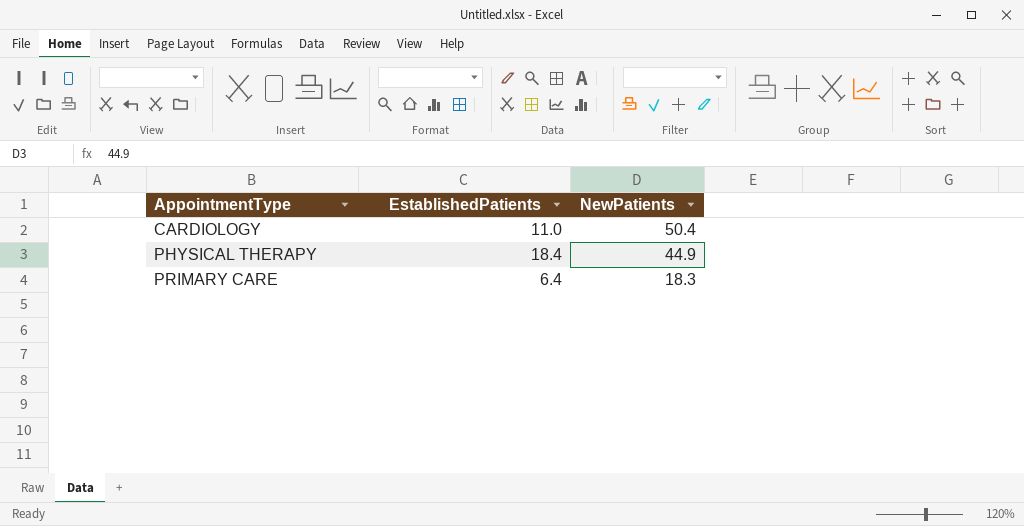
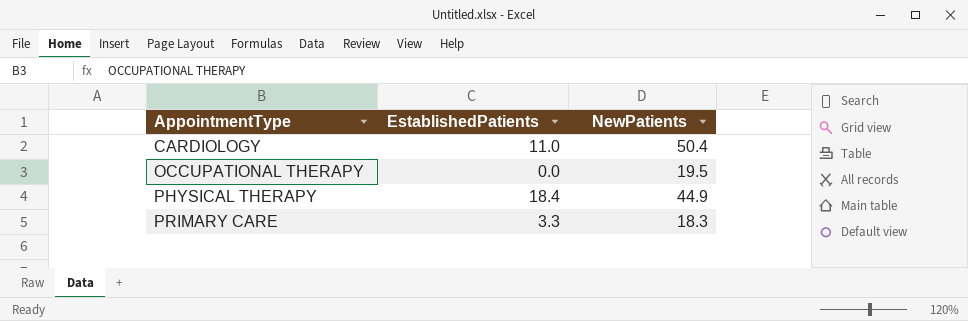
row OCCUPATIONAL THERAPY: none -> 0.0 | 19.5
PRIMARY CARE | EstablishedPatients: 6.4 -> 3.3

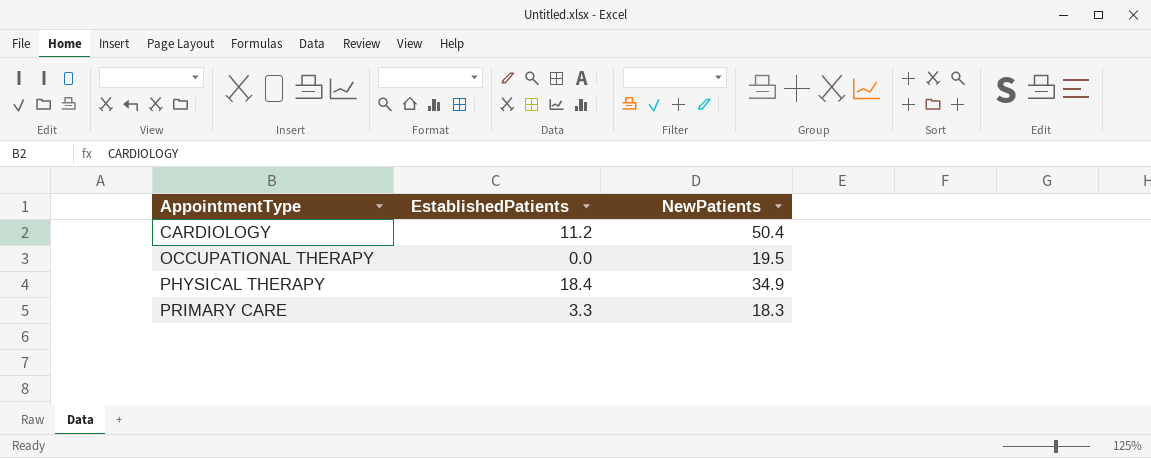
CARDIOLOGY | EstablishedPatients: 11.0 -> 11.2
PHYSICAL THERAPY | NewPatients: 44.9 -> 34.9

